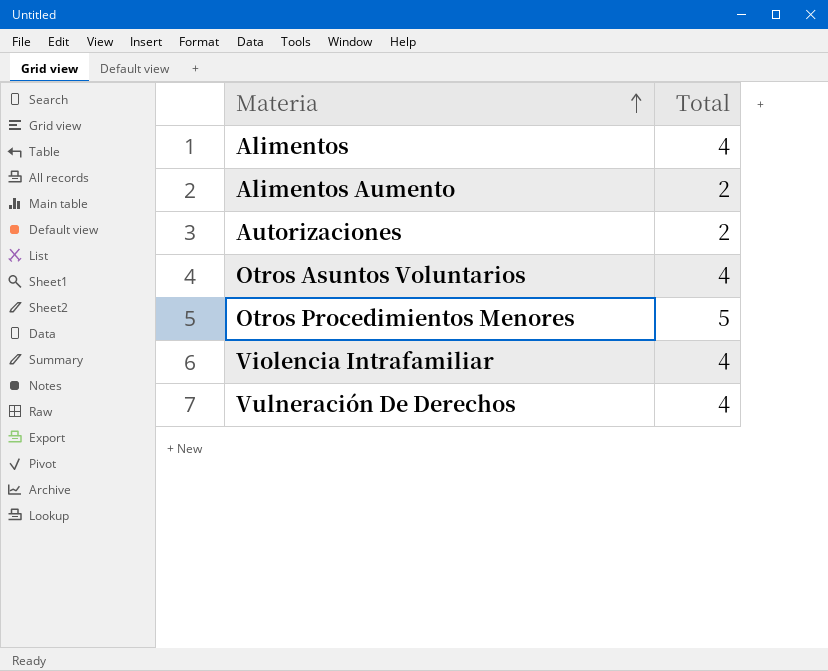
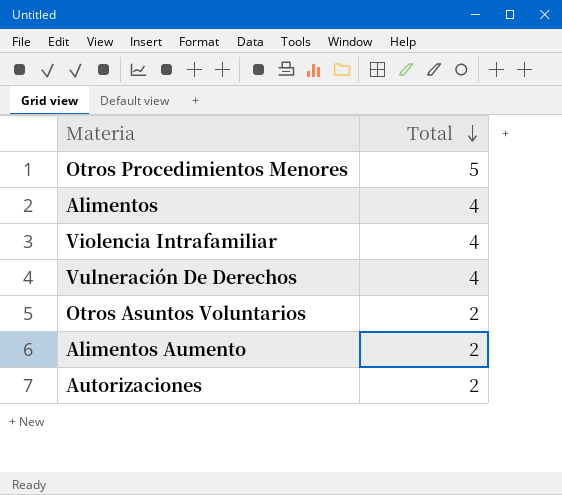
row order: Materia ascending -> Total descending
Otros Asuntos Voluntarios | Total: 4 -> 2

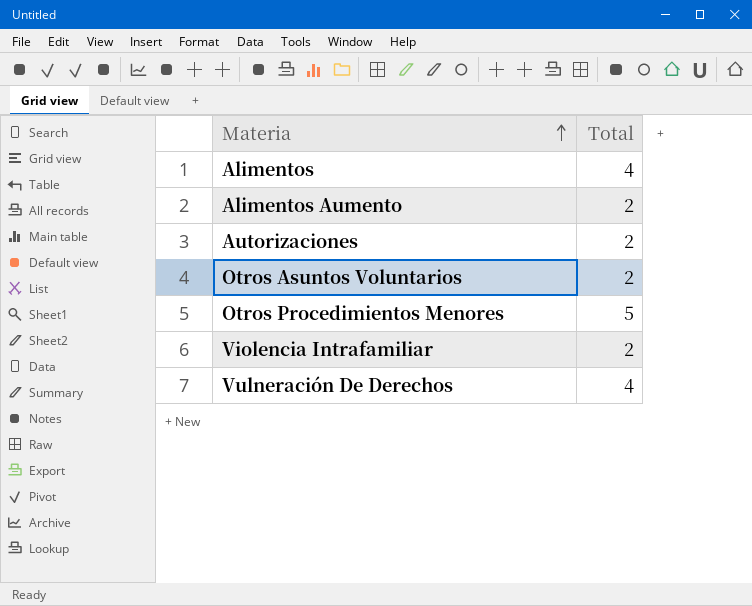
row order: Total descending -> Materia ascending
Violencia Intrafamiliar | Total: 4 -> 2

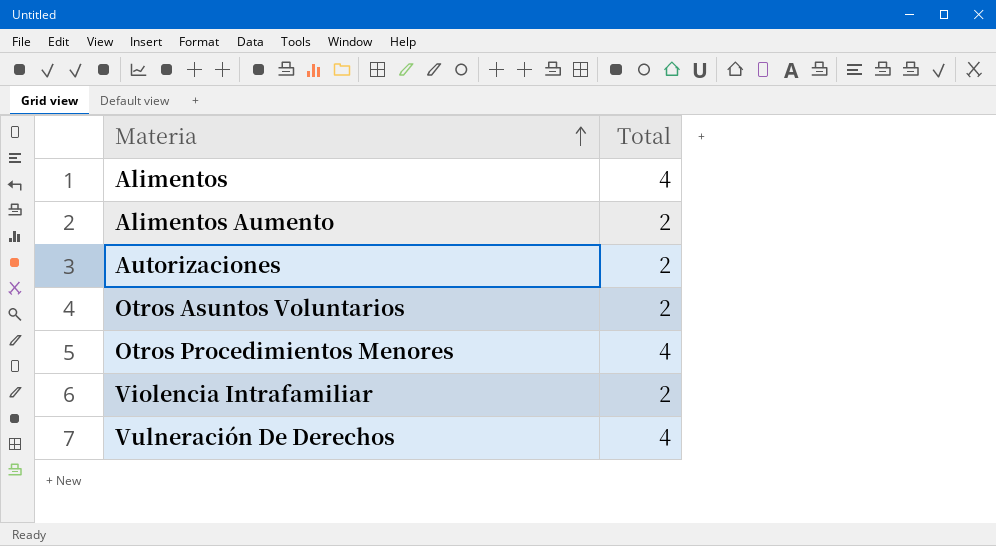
Otros Procedimientos Menores | Total: 5 -> 4

